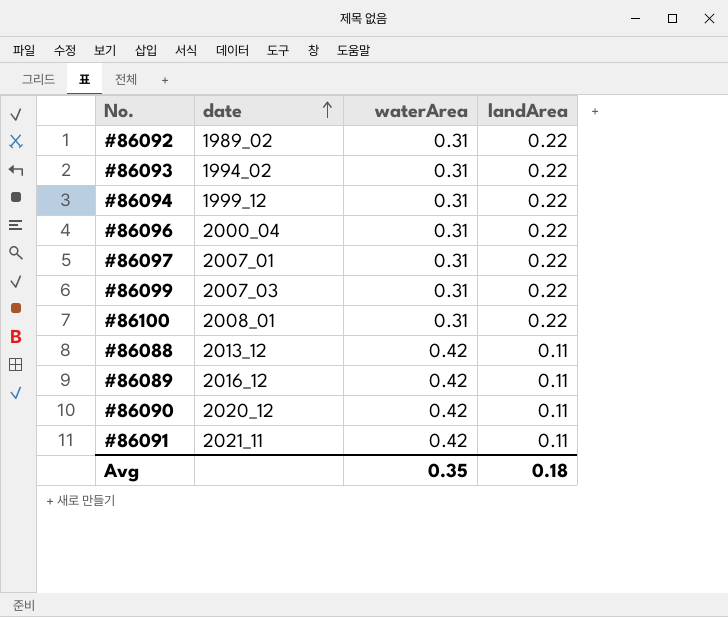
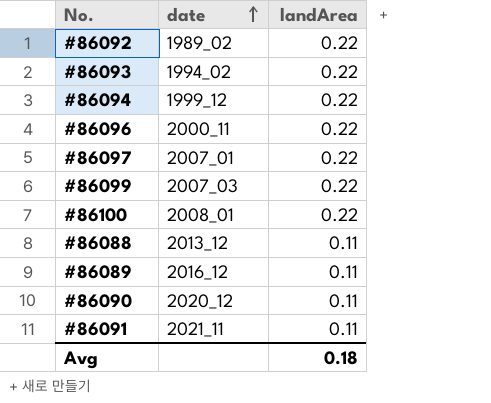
column waterArea | position: 3 -> none
#86096 | date: 2000_04 -> 2000_11

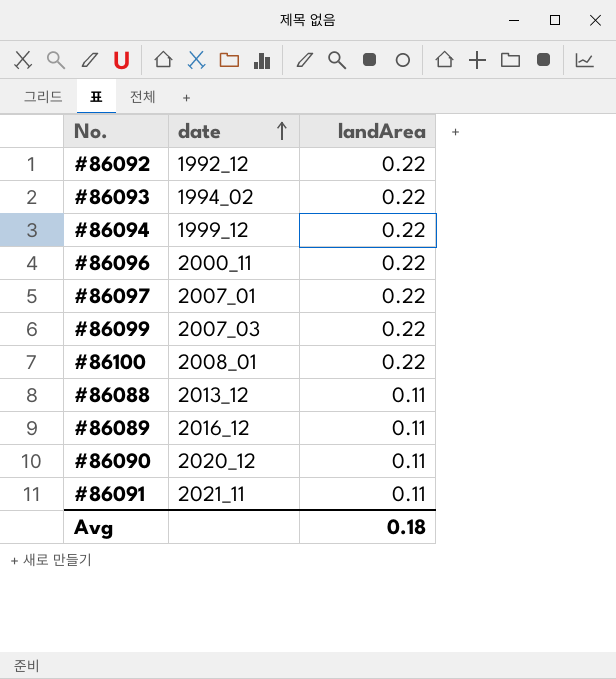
#86092 | date: 1989_02 -> 1992_12

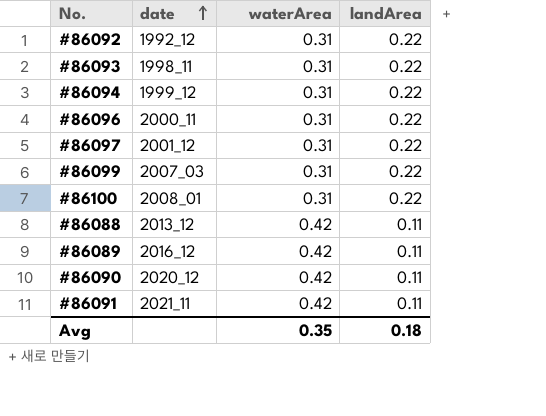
column waterArea | position: none -> 3
#86093 | date: 1994_02 -> 1998_11
#86097 | date: 2007_01 -> 2001_12

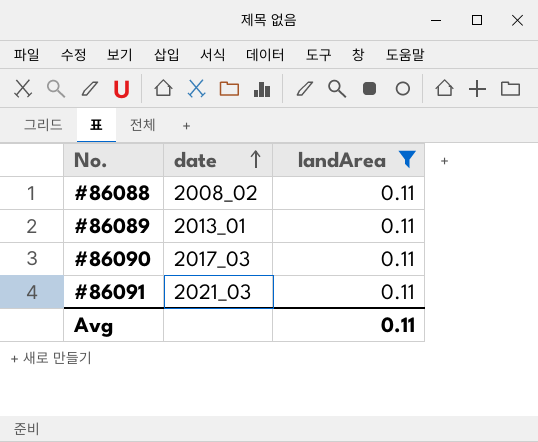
filter: none -> landArea = 0.11
column waterArea | position: 3 -> none
#86088 | date: 2013_12 -> 2008_02
#86089 | date: 2016_12 -> 2013_01
#86090 | date: 2020_12 -> 2017_03
#86091 | date: 2021_11 -> 2021_03
Avg | landArea: 0.18 -> 0.11

